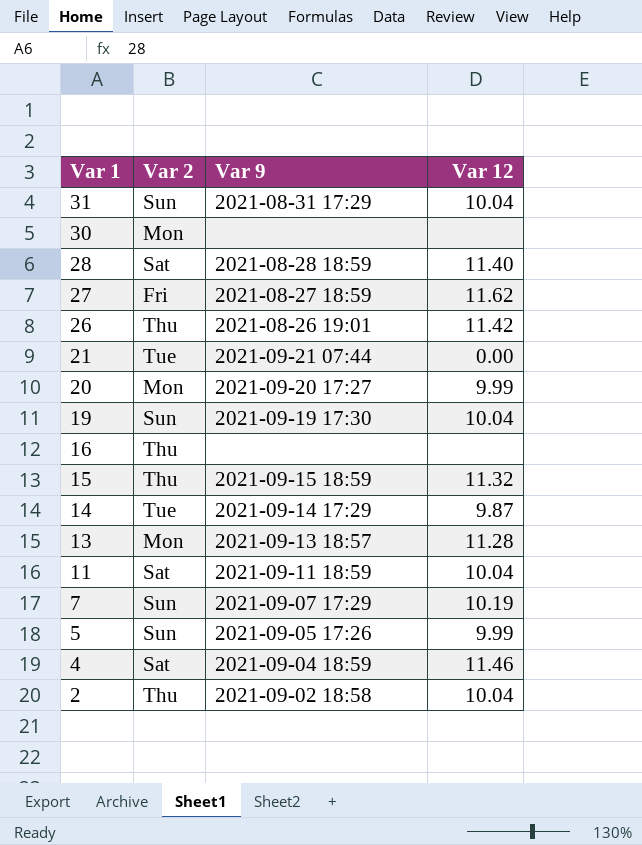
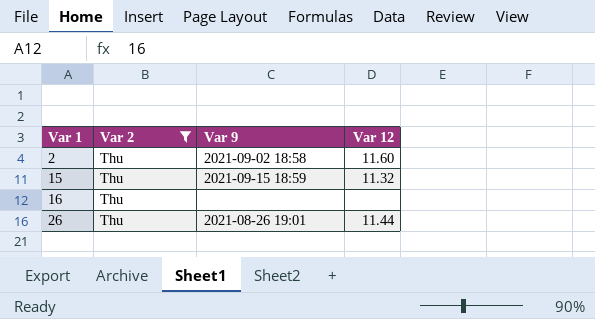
filter: none -> Var 2 = Thu
row order: Var 1 descending -> Var 1 ascending
2 | Var 12: 10.04 -> 11.60
26 | Var 12: 11.42 -> 11.44

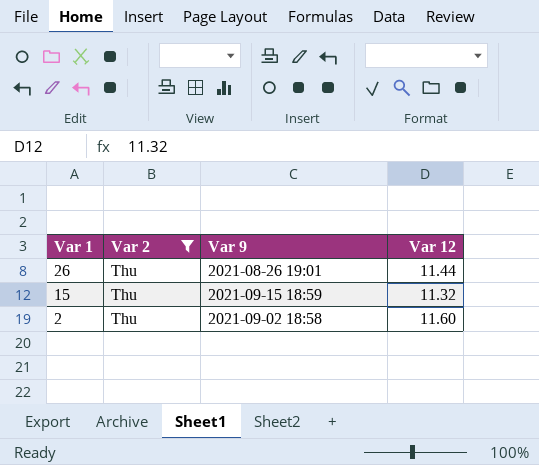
row order: Var 1 ascending -> Var 1 descending
row 16: Thu | none | none -> none

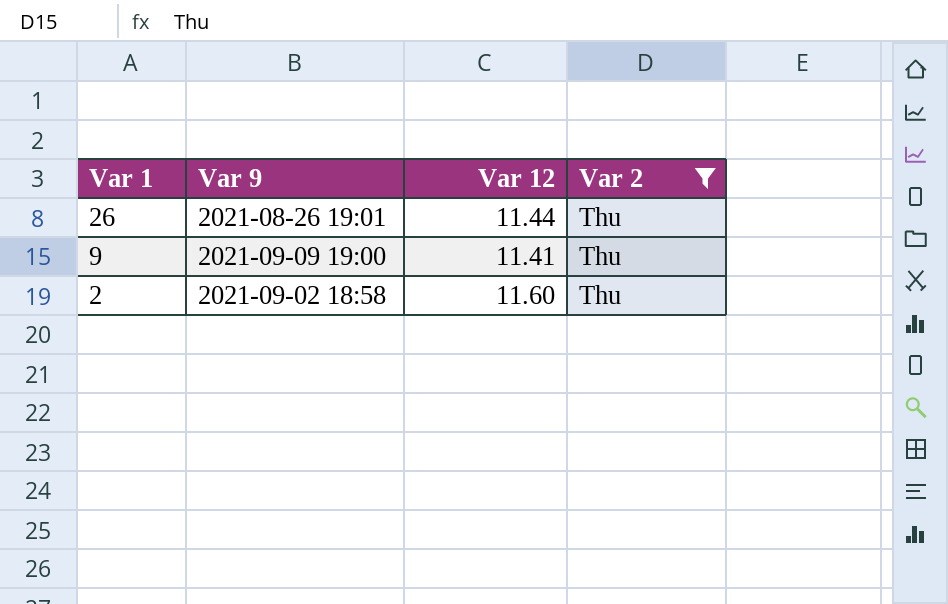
column Var 2 | position: 2 -> 4
row 15: Thu | 2021-09-15 18:59 | 11.32 -> none
row 9: none -> 2021-09-09 19:00 | 11.41 | Thu

